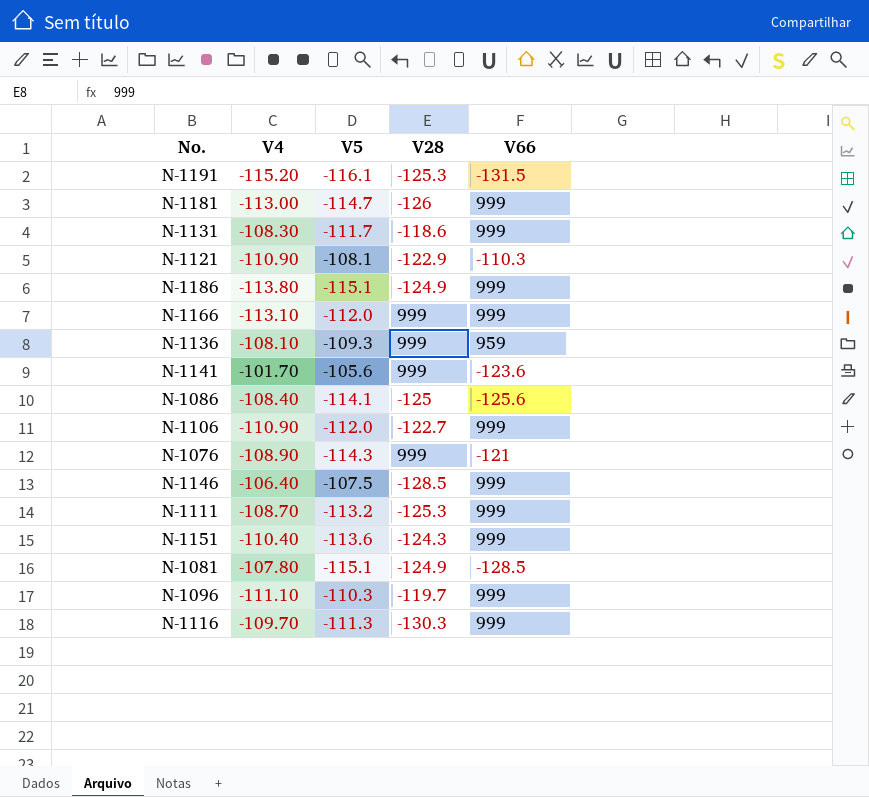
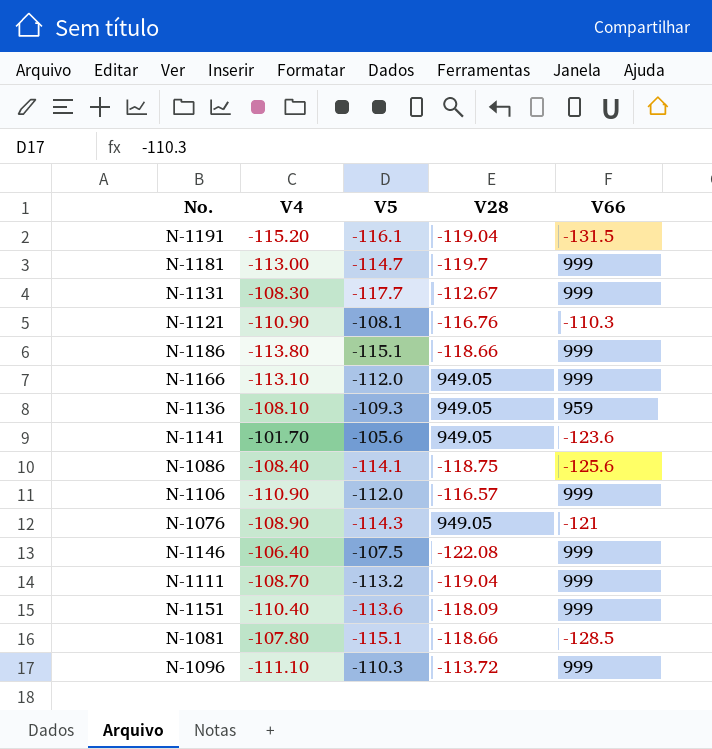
row N-1116: -109.70 | -111.3 | -130.3 | 999 -> none
N-1191 | V28: -125.3 -> -119.04
N-1181 | V28: -126 -> -119.7
N-1131 | V5: -111.7 -> -117.7
N-1131 | V28: -118.6 -> -112.67
N-1121 | V28: -122.9 -> -116.76
N-1186 | V28: -124.9 -> -118.66
N-1166 | V28: 999 -> 949.05
N-1136 | V28: 999 -> 949.05
N-1141 | V28: 999 -> 949.05
N-1086 | V28: -125 -> -118.75
N-1106 | V28: -122.7 -> -116.57
N-1076 | V28: 999 -> 949.05
N-1146 | V28: -128.5 -> -122.08
N-1111 | V28: -125.3 -> -119.04
N-1151 | V28: -124.3 -> -118.09
N-1081 | V28: -124.9 -> -118.66
N-1096 | V28: -119.7 -> -113.72

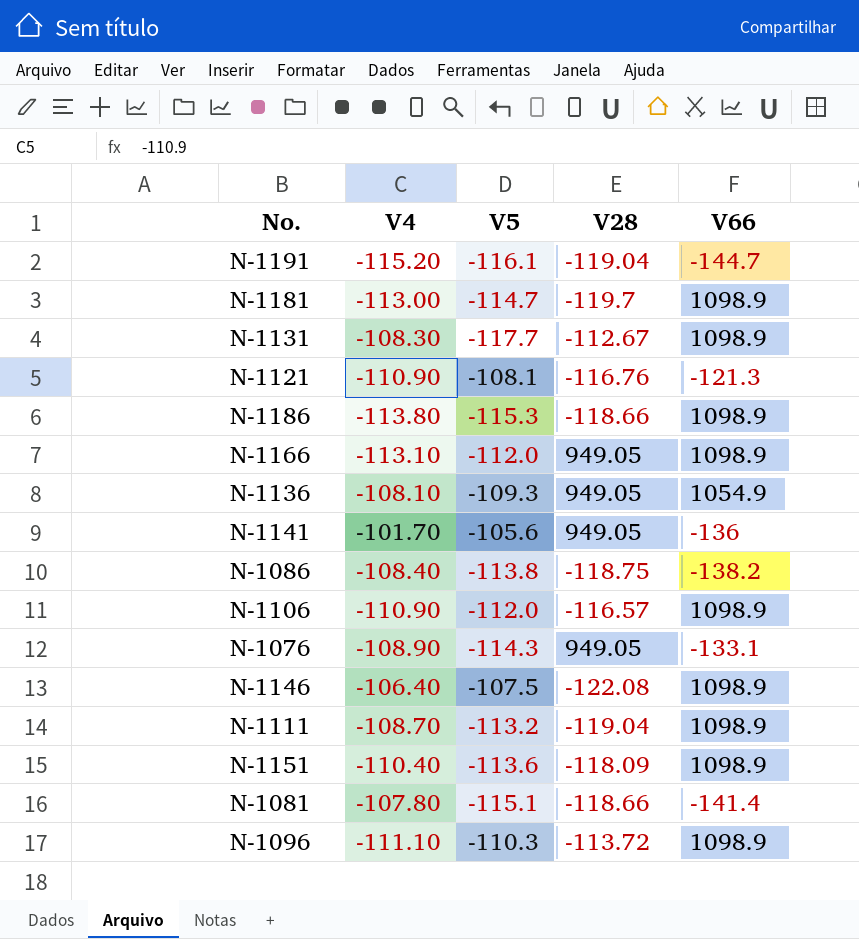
N-1191 | V66: -131.5 -> -144.7
N-1181 | V66: 999 -> 1098.9
N-1131 | V66: 999 -> 1098.9
N-1121 | V66: -110.3 -> -121.3
N-1186 | V5: -115.1 -> -115.3
N-1186 | V66: 999 -> 1098.9
N-1166 | V66: 999 -> 1098.9
N-1136 | V66: 959 -> 1054.9
N-1141 | V66: -123.6 -> -136
N-1086 | V5: -114.1 -> -113.8
N-1086 | V66: -125.6 -> -138.2
N-1106 | V66: 999 -> 1098.9
N-1076 | V66: -121 -> -133.1
N-1146 | V66: 999 -> 1098.9
N-1111 | V66: 999 -> 1098.9
N-1151 | V66: 999 -> 1098.9
N-1081 | V66: -128.5 -> -141.4
N-1096 | V66: 999 -> 1098.9

